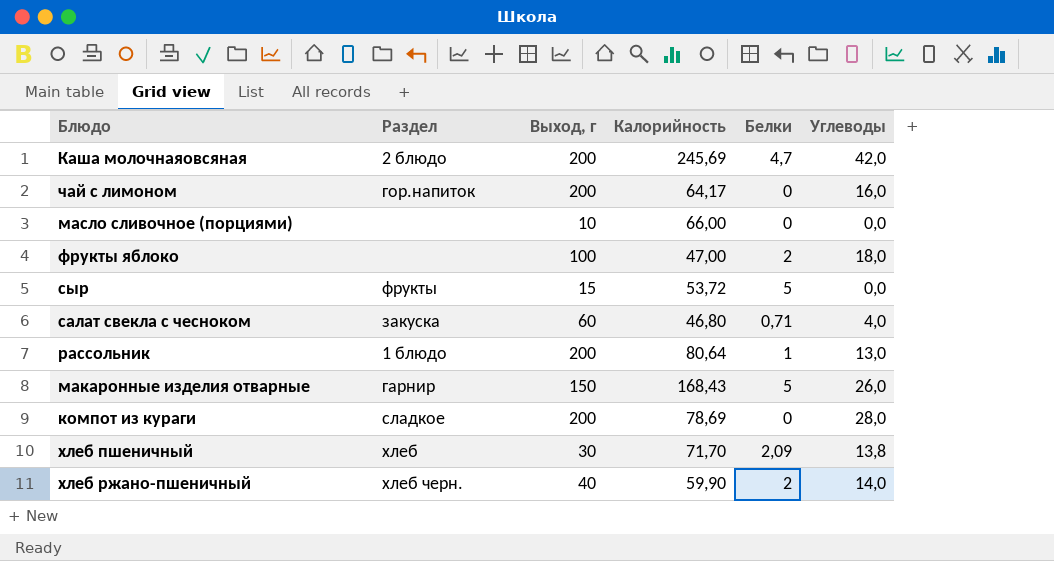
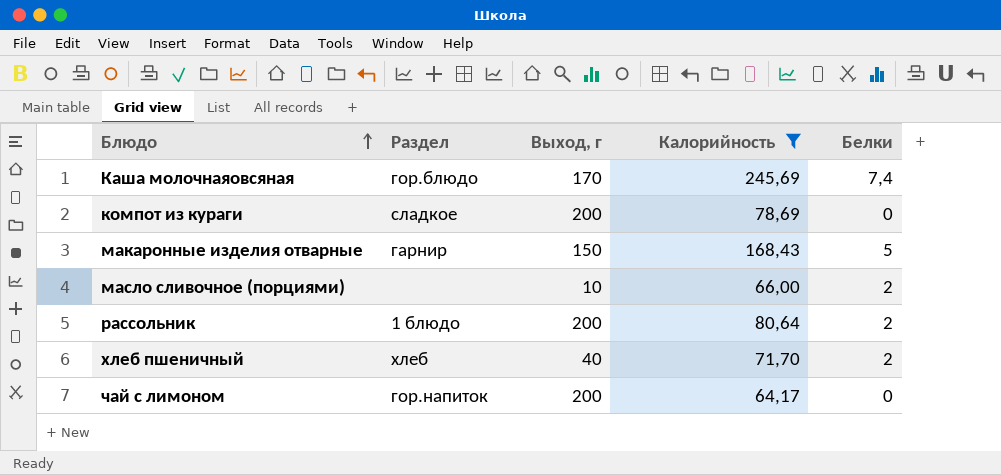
filter: none -> Калорийность >= 64,17
row order: none -> Блюдо ascending
column Углеводы | position: 6 -> none
Каша молочнаяовсяная | Раздел: 2 блюдо -> гор.блюдо
Каша молочнаяовсяная | Выход, г: 200 -> 170
Каша молочнаяовсяная | Белки: 4,7 -> 7,4
масло сливочное (порциями) | Белки: 0 -> 2
рассольник | Белки: 1 -> 2
хлеб пшеничный | Выход, г: 30 -> 40
хлеб пшеничный | Белки: 2,09 -> 2

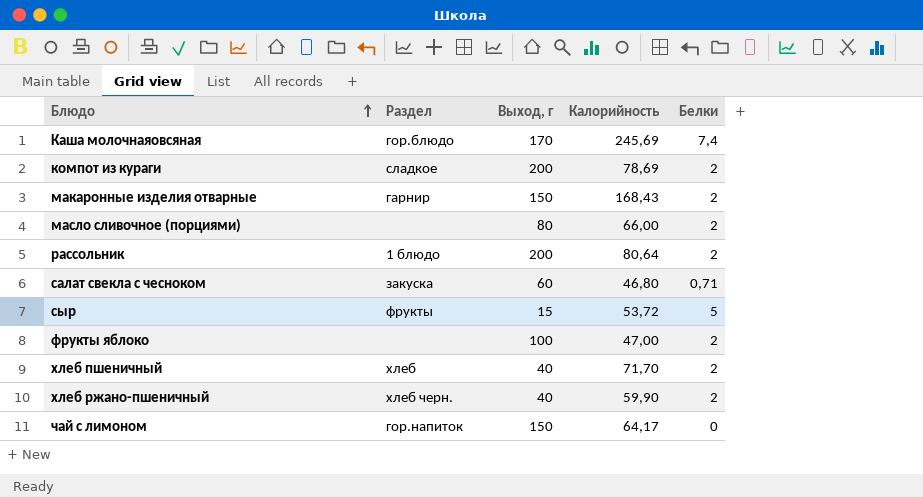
filter: Калорийность >= 64,17 -> none
компот из кураги | Белки: 0 -> 2
макаронные изделия отварные | Белки: 5 -> 2
масло сливочное (порциями) | Выход, г: 10 -> 80
чай с лимоном | Выход, г: 200 -> 150

